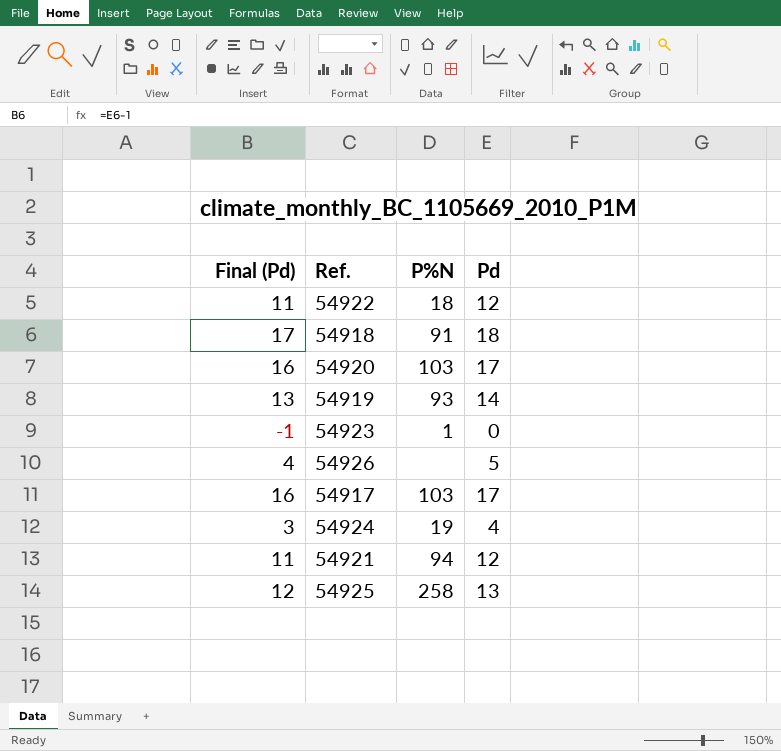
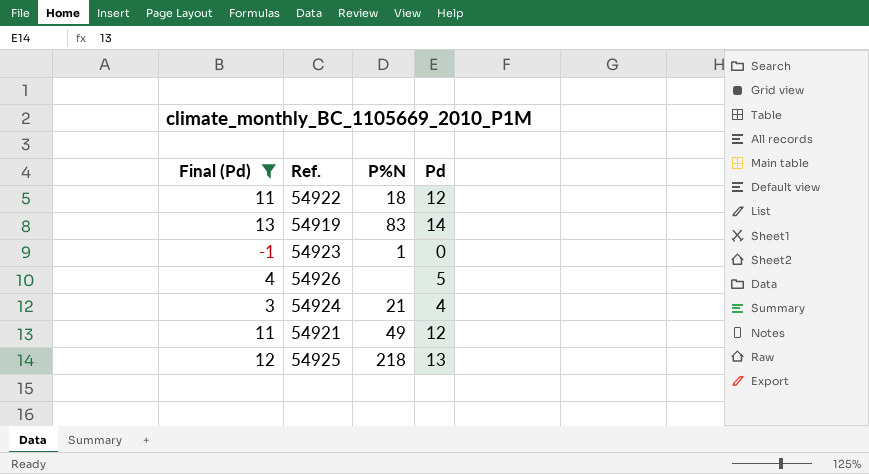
filter: none -> Final (Pd) <= 13
54919 | P%N: 93 -> 83
54924 | P%N: 19 -> 21
54921 | P%N: 94 -> 49
54925 | P%N: 258 -> 218

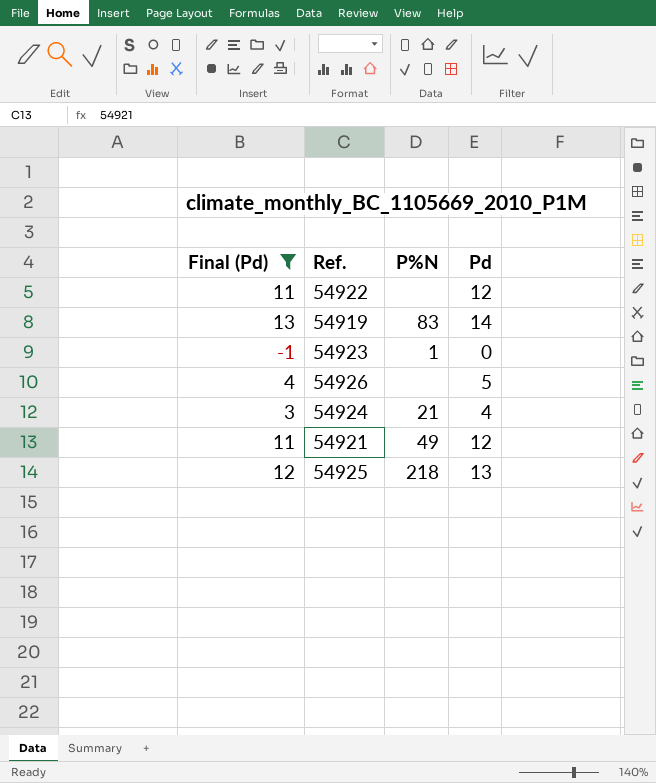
54922 | P%N: 18 -> none

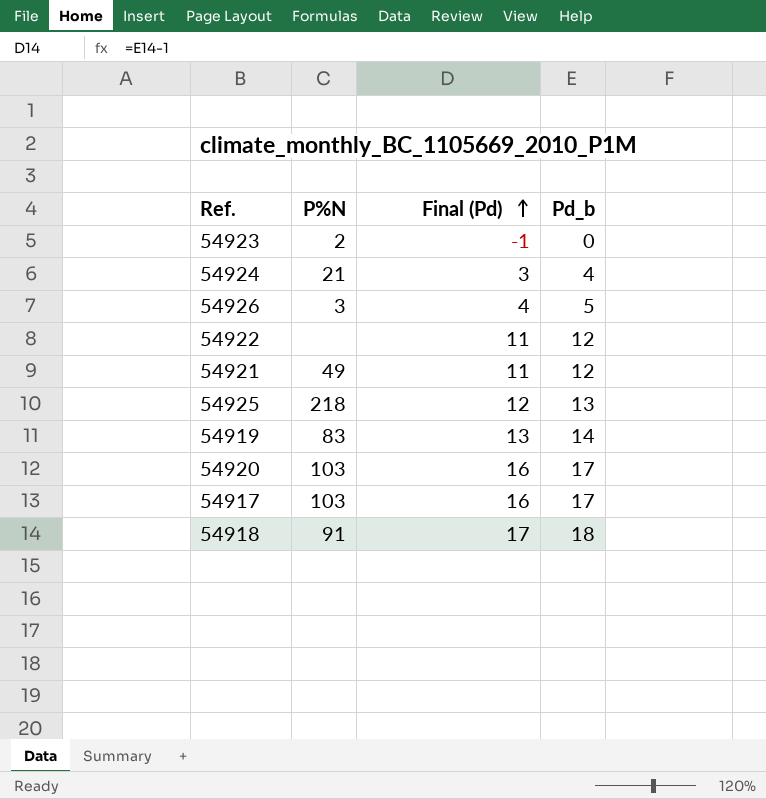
filter: Final (Pd) <= 13 -> none
row order: none -> Final (Pd) ascending
column Final (Pd) | position: 1 -> 3
column name: Pd -> Pd_b
54923 | P%N: 1 -> 2
54926 | P%N: none -> 3

